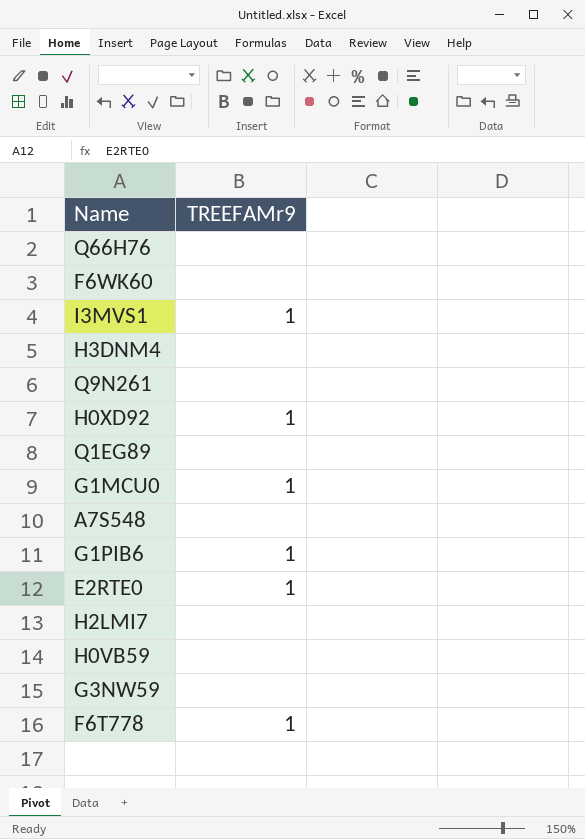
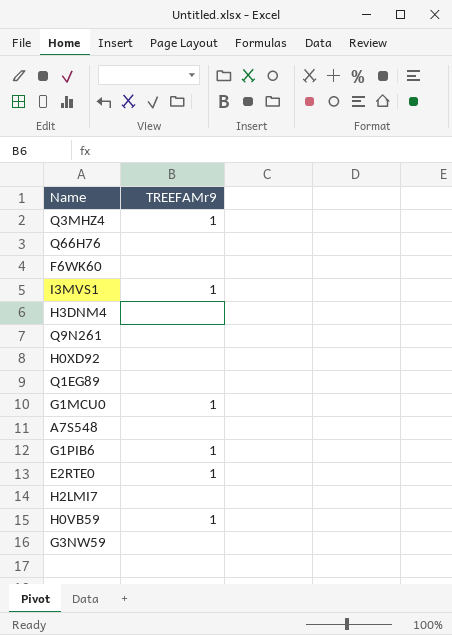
row F6T778: 1 -> none
row Q3MHZ4: none -> 1
H0XD92 | TREEFAMr9: 1 -> none
H0VB59 | TREEFAMr9: none -> 1

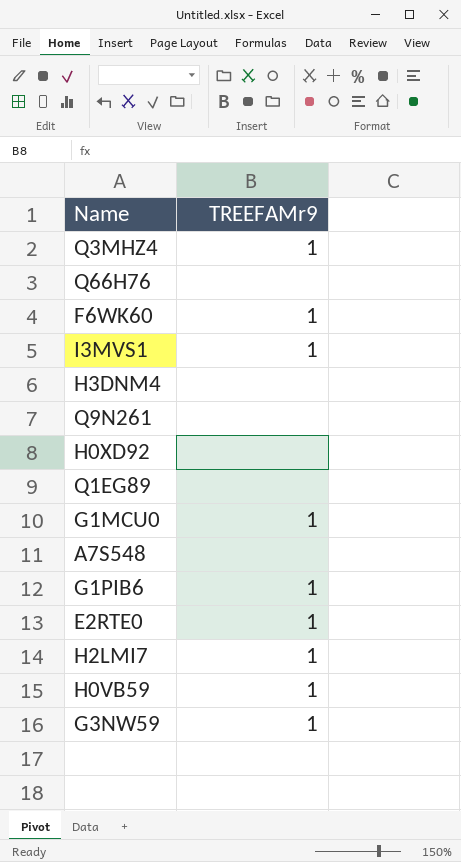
F6WK60 | TREEFAMr9: none -> 1
H2LMI7 | TREEFAMr9: none -> 1
G3NW59 | TREEFAMr9: none -> 1

